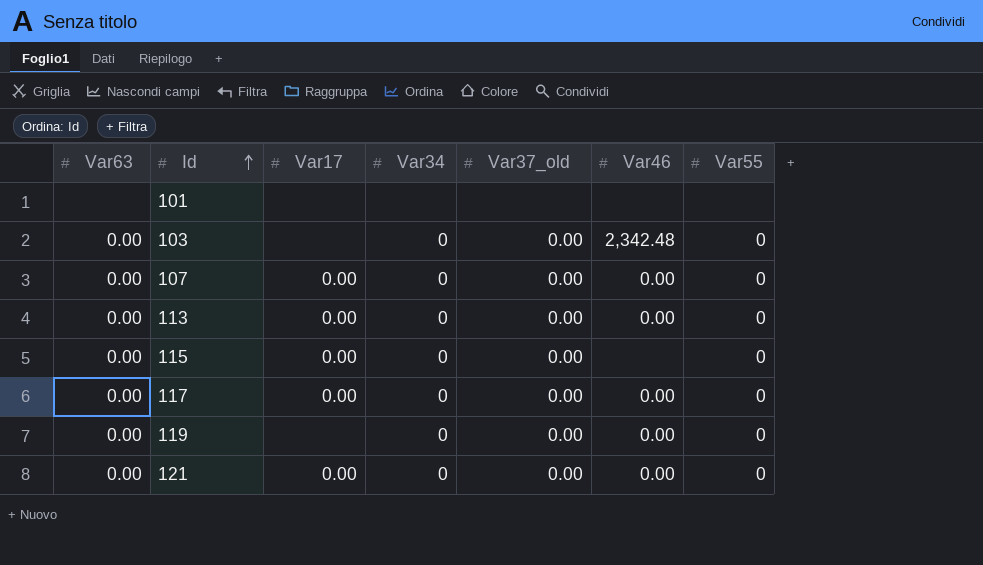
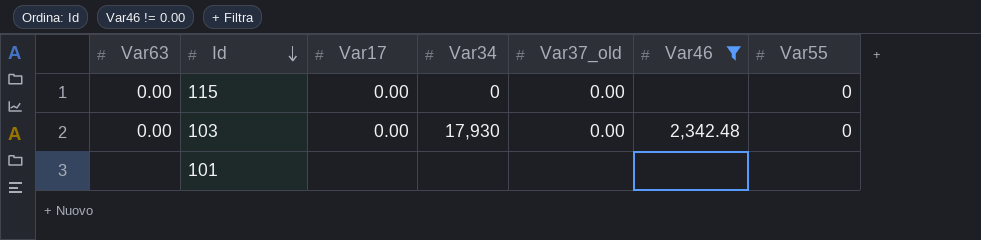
filter: none -> Var46 != 0.00
row order: Id ascending -> Id descending
103 | Var17: none -> 0.00
103 | Var34: 0 -> 17,930

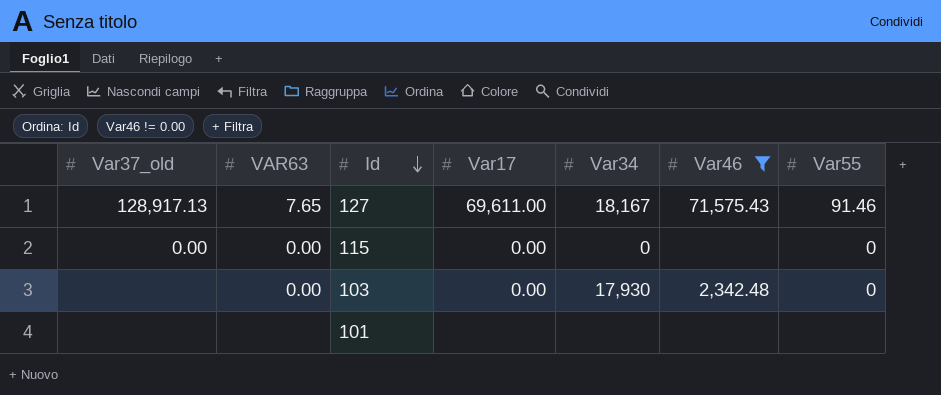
column Var37_old | position: 5 -> 1
column name: Var63 -> VAR63
row 127: none -> 128,917.13 | 7.65 | 69,611.00 | 18,167 | 71,575.43 | 91.46
103 | Var37_old: 0.00 -> none

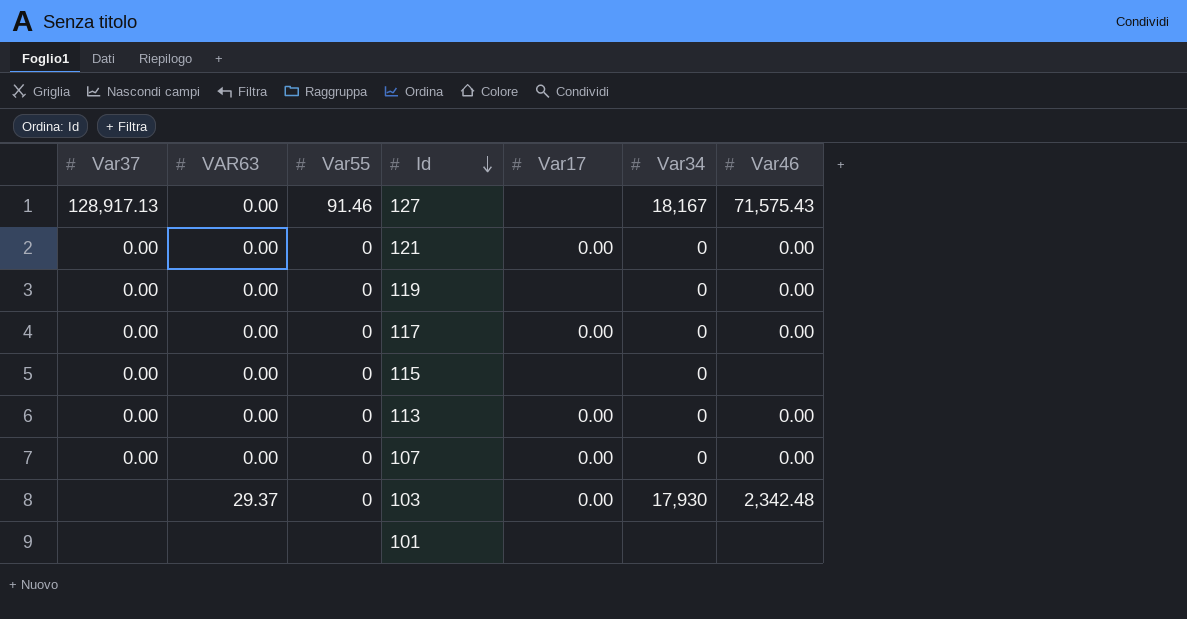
filter: Var46 != 0.00 -> none
column name: Var37_old -> Var37
column Var55 | position: 7 -> 3
127 | VAR63: 7.65 -> 0.00
127 | Var17: 69,611.00 -> none
115 | Var17: 0.00 -> none
103 | VAR63: 0.00 -> 29.37

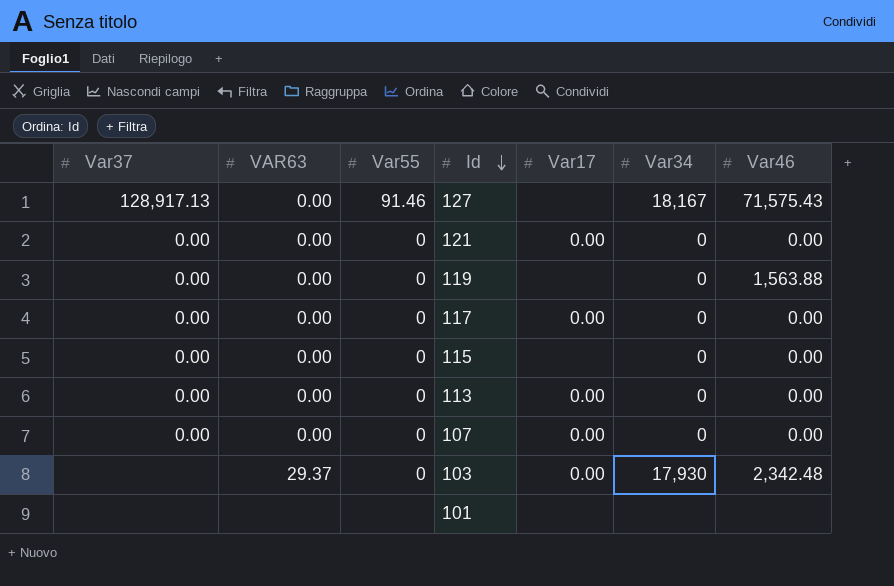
119 | Var46: 0.00 -> 1,563.88
115 | Var46: none -> 0.00

